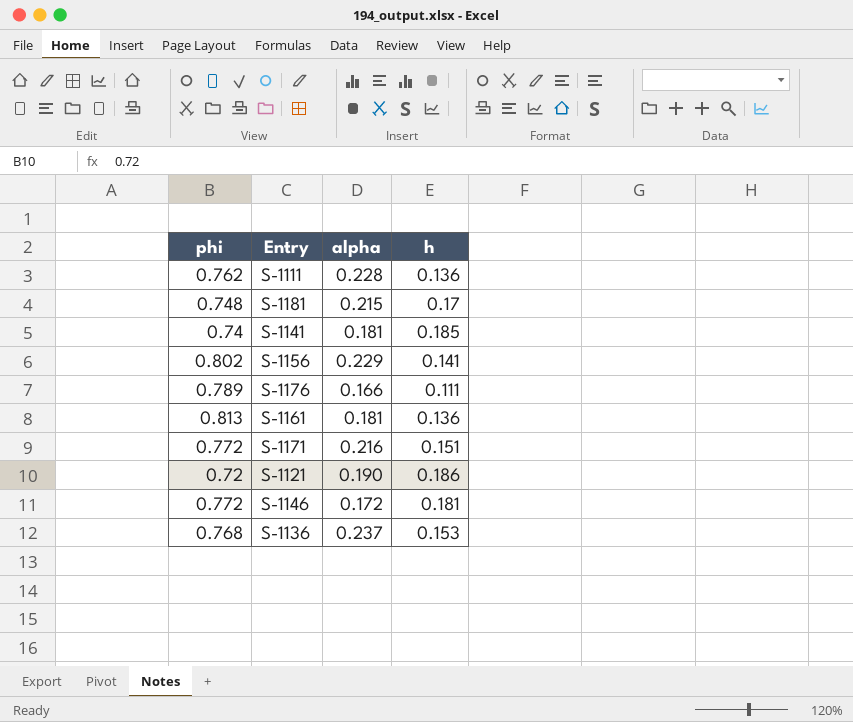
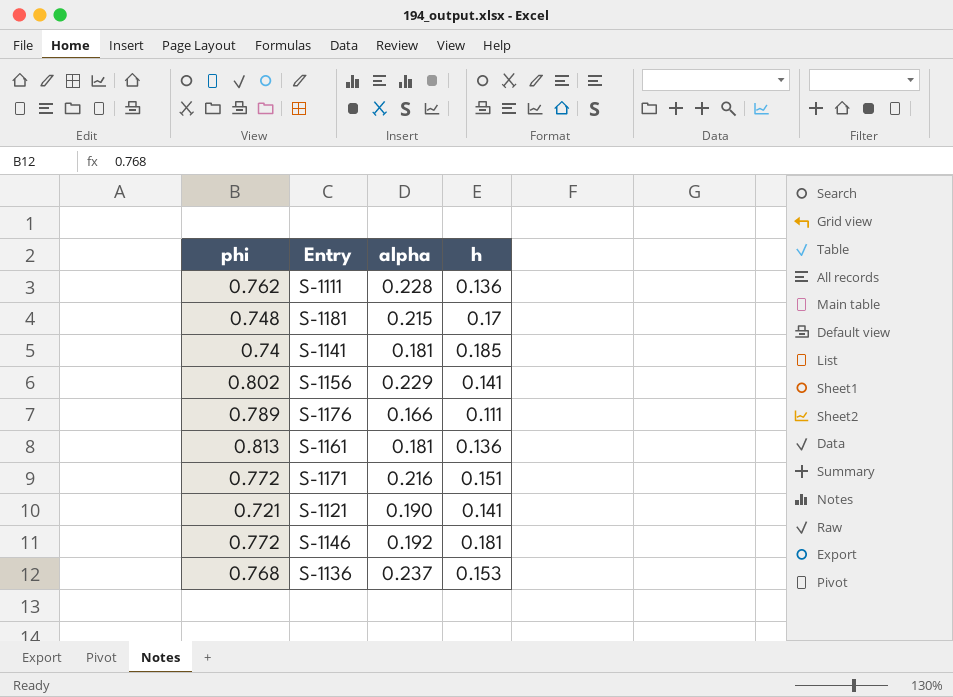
S-1121 | phi: 0.72 -> 0.721
S-1121 | h: 0.186 -> 0.141
S-1146 | alpha: 0.172 -> 0.192

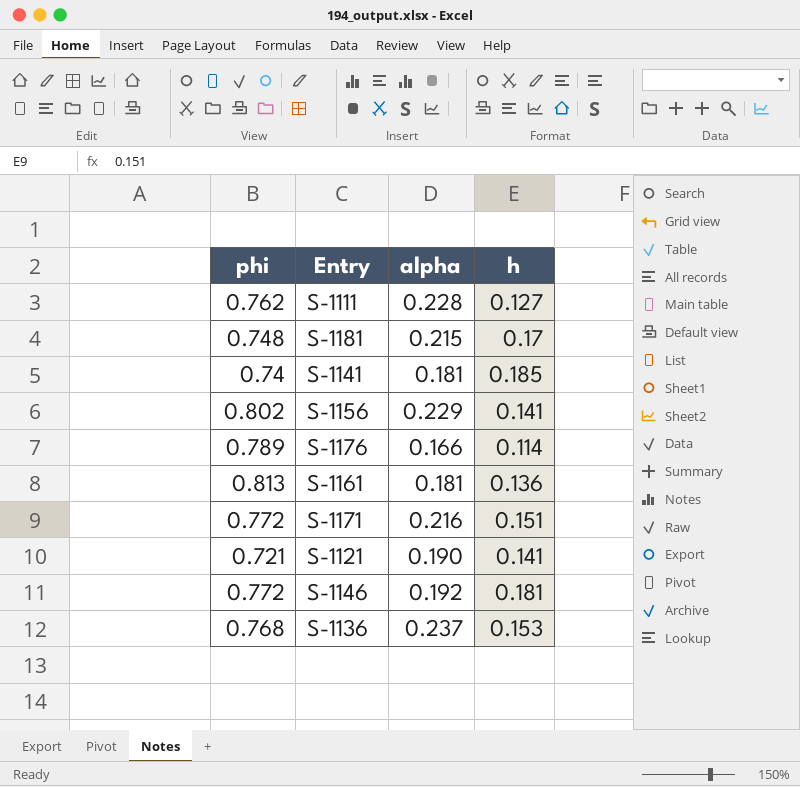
S-1111 | h: 0.136 -> 0.127
S-1176 | h: 0.111 -> 0.114

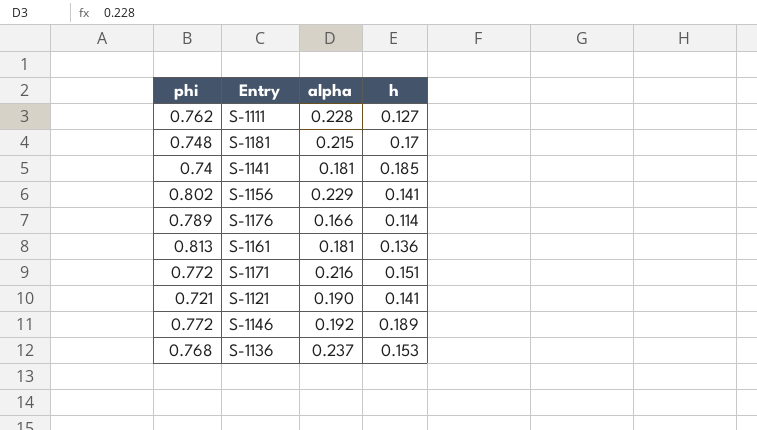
S-1146 | h: 0.181 -> 0.189

